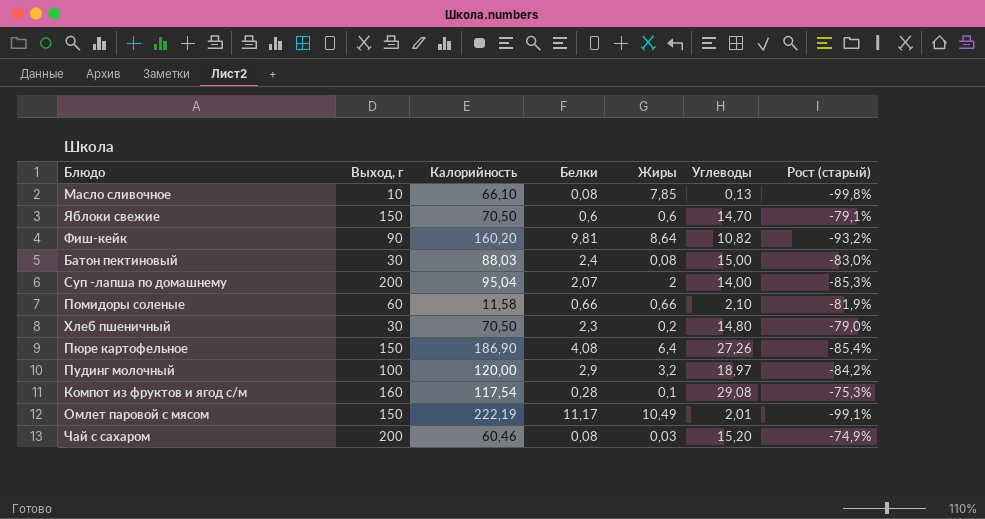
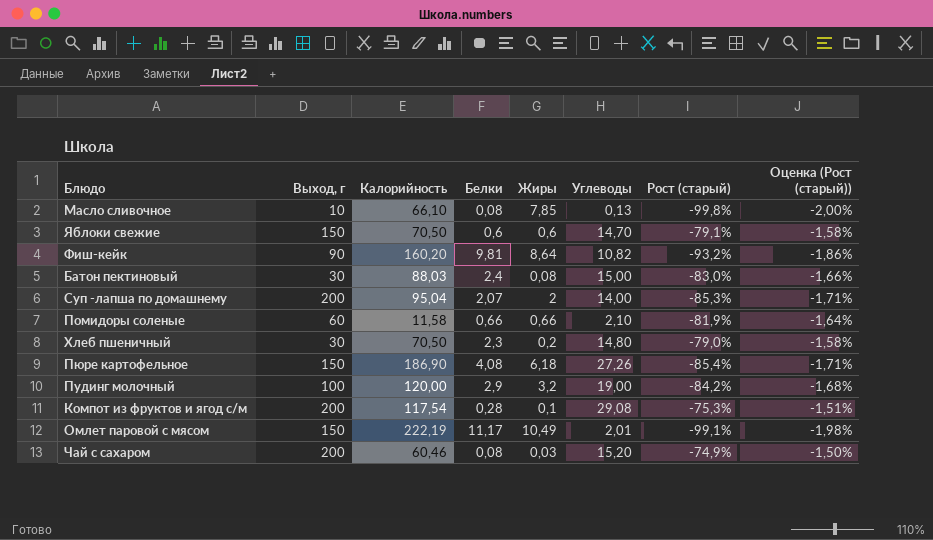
column Оценка (Рост (старый)) | formula: none -> [Рост (старый)] * 0,02
Пюре картофельное | Жиры: 6,4 -> 6,18
Пудинг молочный | Углеводы: 18,97 -> 19,00
Компот из фруктов и ягод с/м | Выход, г: 160 -> 200

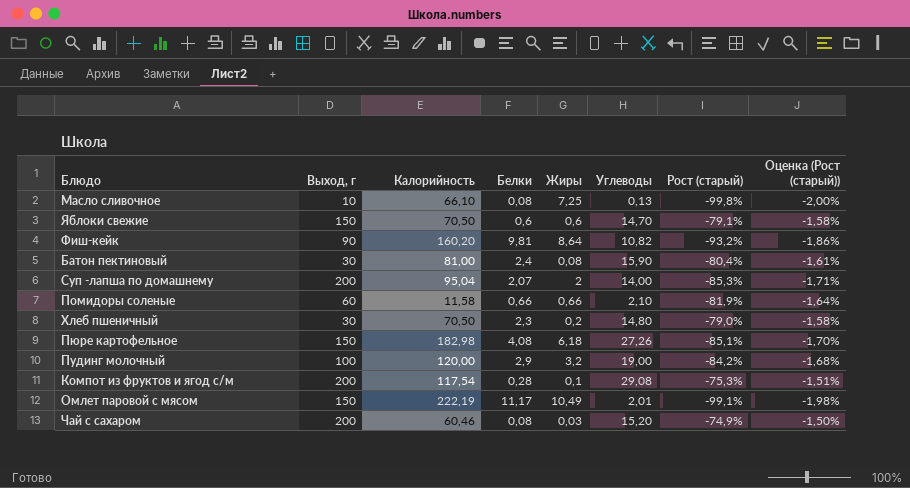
Масло сливочное | Жиры: 7,85 -> 7,25
Батон пектиновый | Калорийность: 88,03 -> 81,00
Батон пектиновый | Углеводы: 15,00 -> 15,90
Батон пектиновый | Рост (старый): -83,0% -> -80,4%
Батон пектиновый | Оценка (Рост (старый)): -1,66% -> -1,61%
Пюре картофельное | Калорийность: 186,90 -> 182,98
Пюре картофельное | Рост (старый): -85,4% -> -85,1%
Пюре картофельное | Оценка (Рост (старый)): -1,71% -> -1,70%

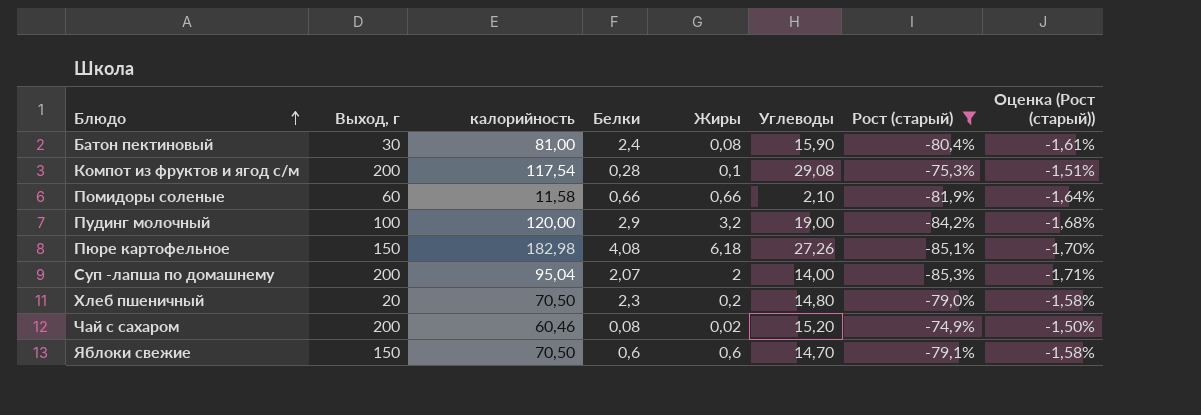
filter: none -> Рост (старый) >= -85,3%
row order: none -> Блюдо ascending
column name: Калорийность -> калорийность
Хлеб пшеничный | Выход, г: 30 -> 20
Чай с сахаром | Жиры: 0,03 -> 0,02

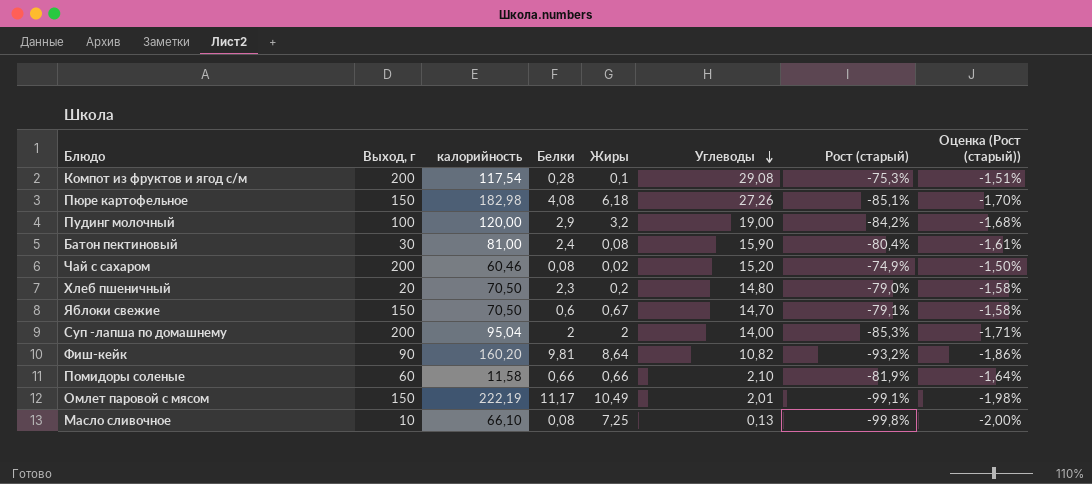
filter: Рост (старый) >= -85,3% -> none
row order: Блюдо ascending -> Углеводы descending
Яблоки свежие | Жиры: 0,6 -> 0,67
Суп -лапша по домашнему | Белки: 2,07 -> 2

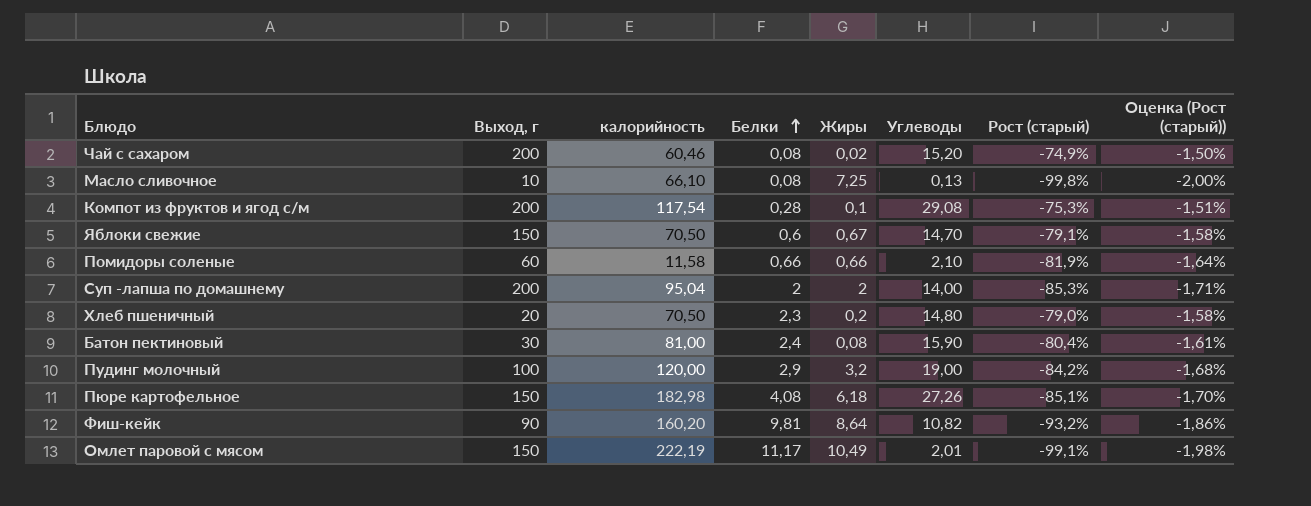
row order: Углеводы descending -> Белки ascending

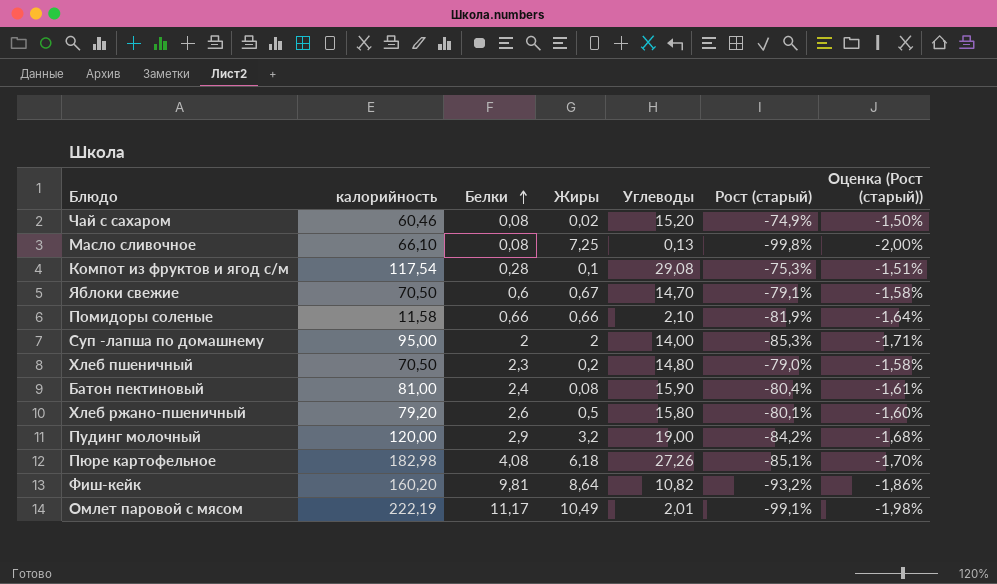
column Выход, г | position: 2 -> none
Суп -лапша по домашнему | калорийность: 95,04 -> 95,00
row Хлеб ржано-пшеничный: none -> 79,20 | 2,6 | 0,5 | 15,80 | -80,1% | -1,60%

